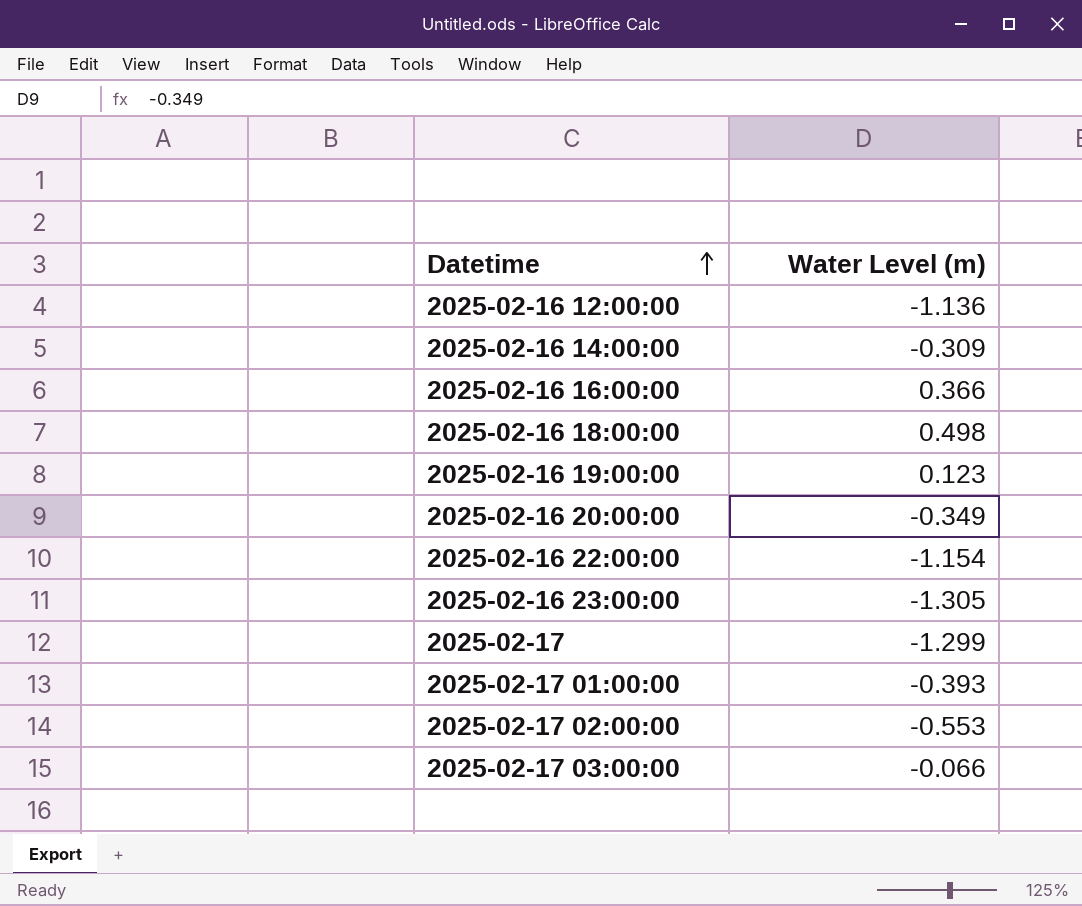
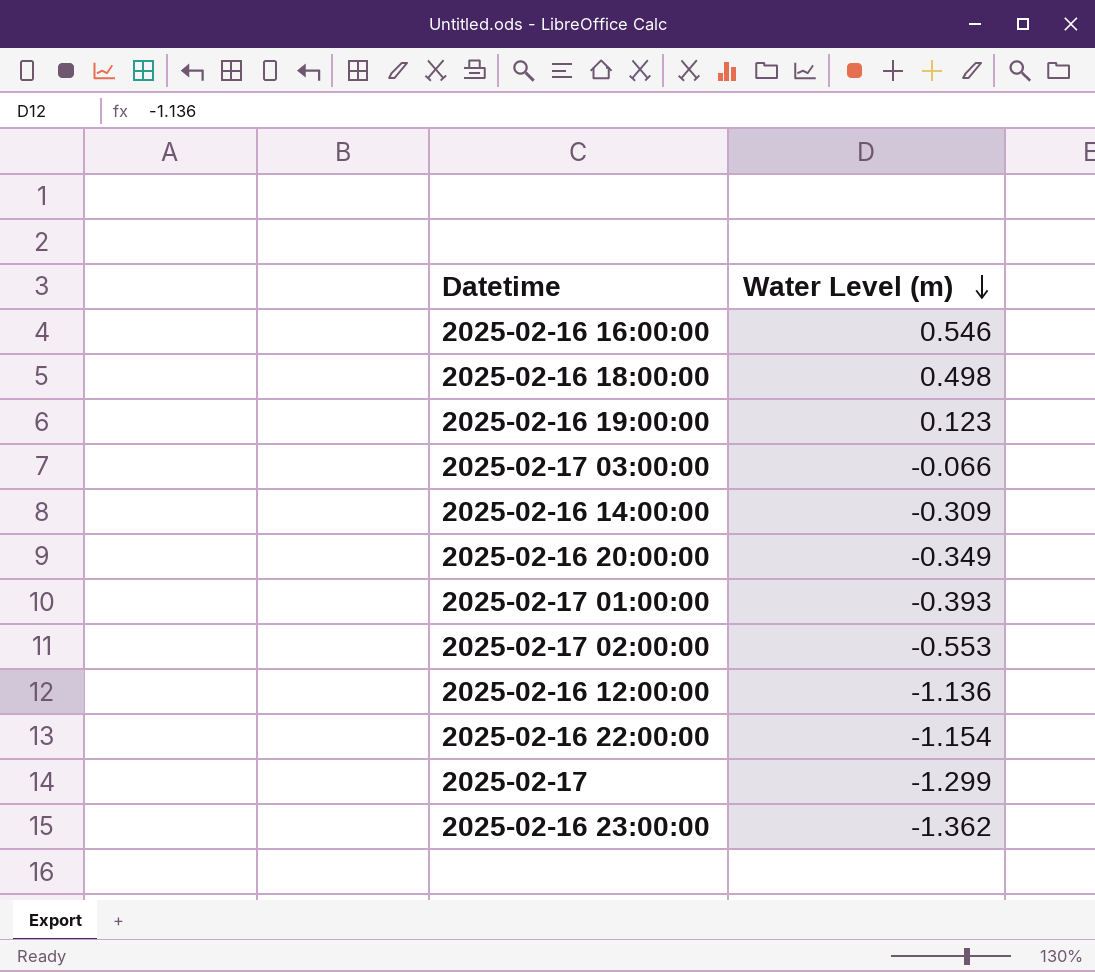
row order: Datetime ascending -> Water Level (m) descending
2025-02-16 16:00:00 | Water Level (m): 0.366 -> 0.546
2025-02-16 23:00:00 | Water Level (m): -1.305 -> -1.362

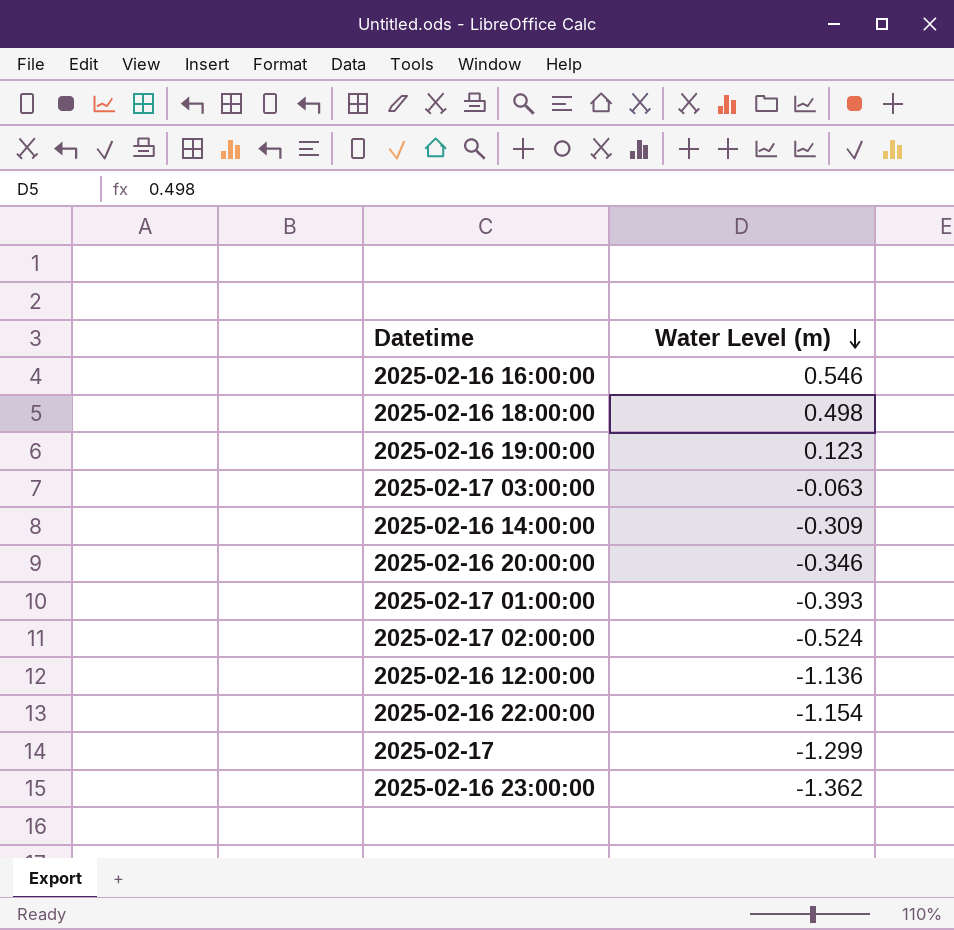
2025-02-17 03:00:00 | Water Level (m): -0.066 -> -0.063
2025-02-16 20:00:00 | Water Level (m): -0.349 -> -0.346
2025-02-17 02:00:00 | Water Level (m): -0.553 -> -0.524

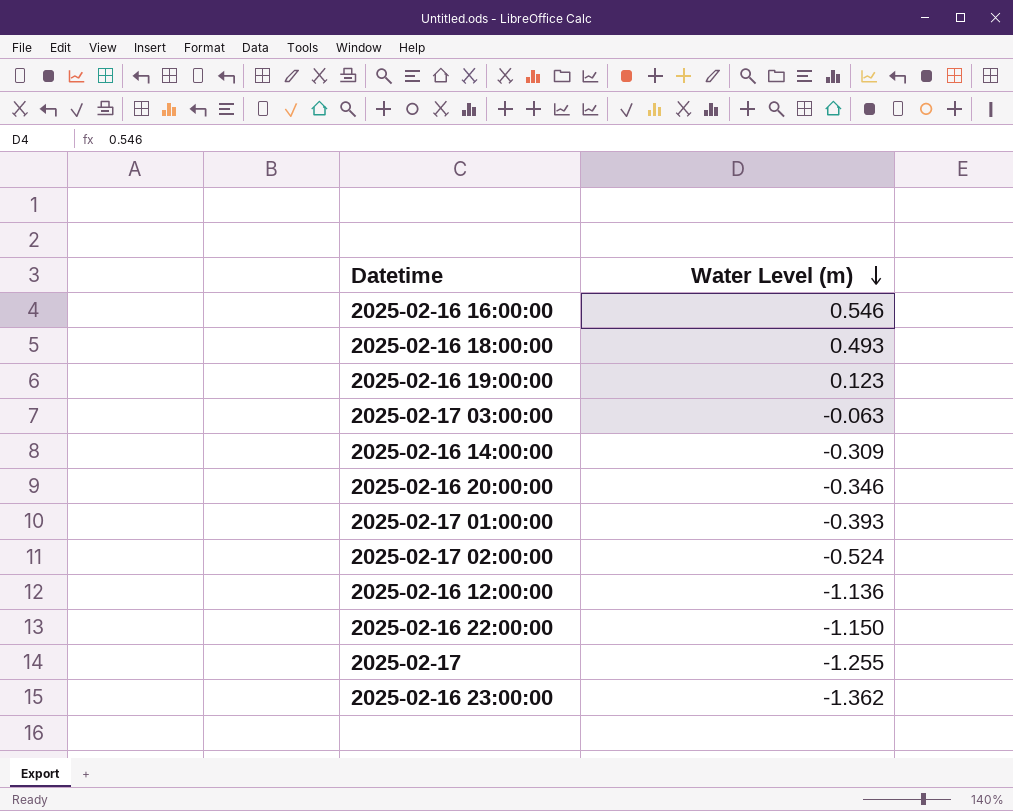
2025-02-16 18:00:00 | Water Level (m): 0.498 -> 0.493
2025-02-16 22:00:00 | Water Level (m): -1.154 -> -1.150
2025-02-17 | Water Level (m): -1.299 -> -1.255

